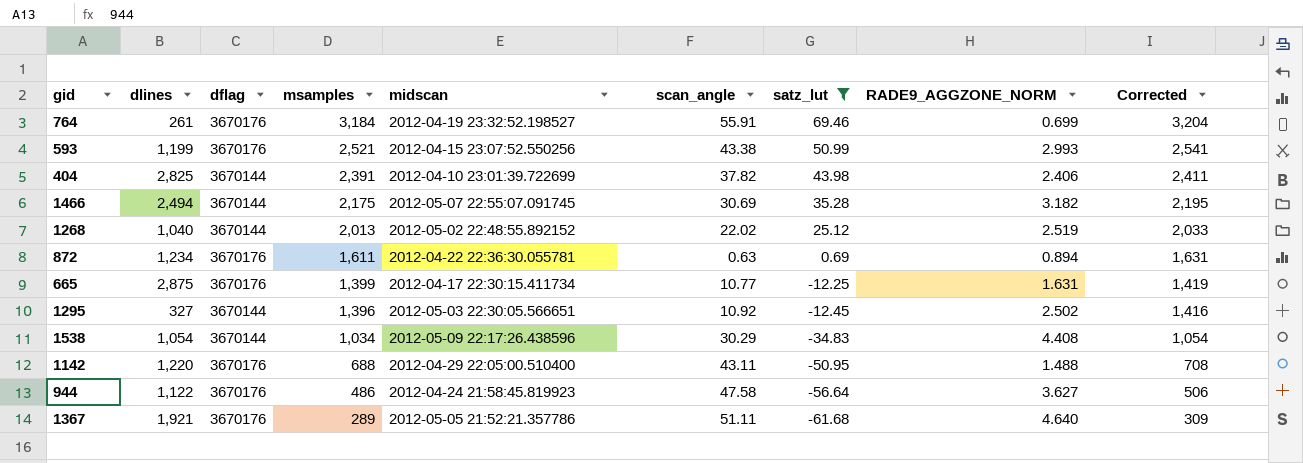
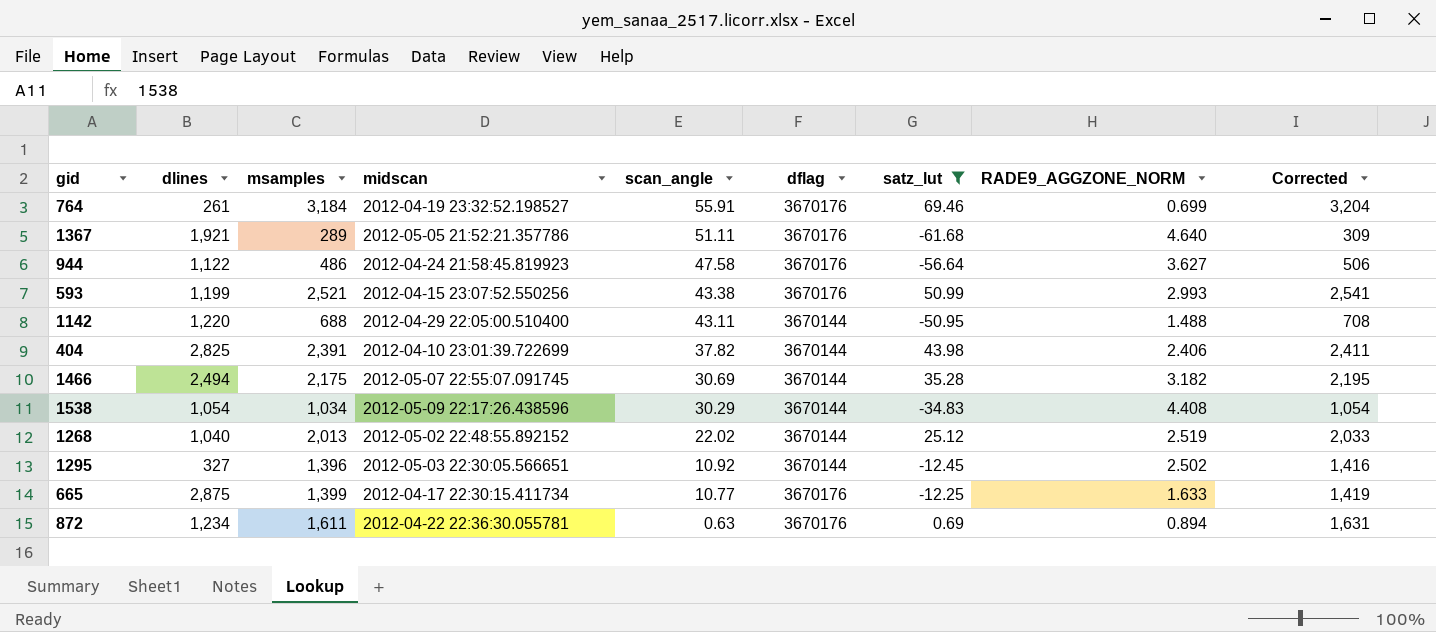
row order: msamples descending -> scan_angle descending
column dflag | position: 3 -> 6
1142 | dflag: 3670176 -> 3670144
665 | RADE9_AGGZONE_NORM: 1.631 -> 1.633

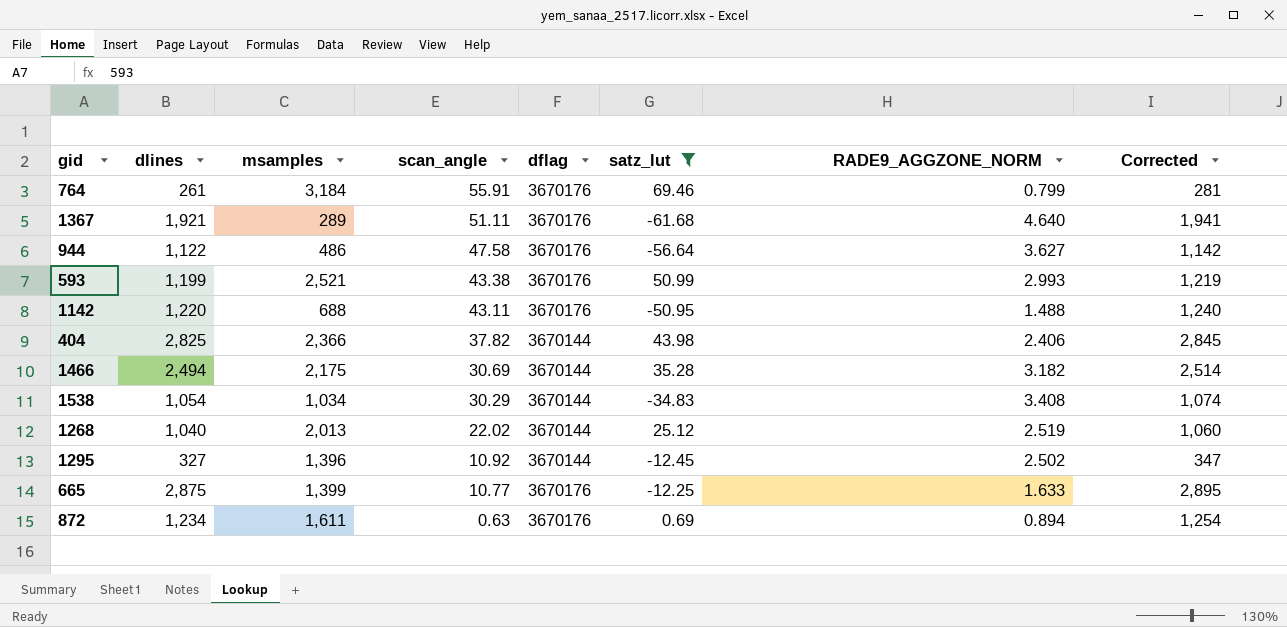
column midscan | position: 4 -> none
column Corrected | formula: [msamples] + 20 -> [dlines] + 20
764 | RADE9_AGGZONE_NORM: 0.699 -> 0.799
1142 | dflag: 3670144 -> 3670176
404 | msamples: 2,391 -> 2,366
1538 | RADE9_AGGZONE_NORM: 4.408 -> 3.408

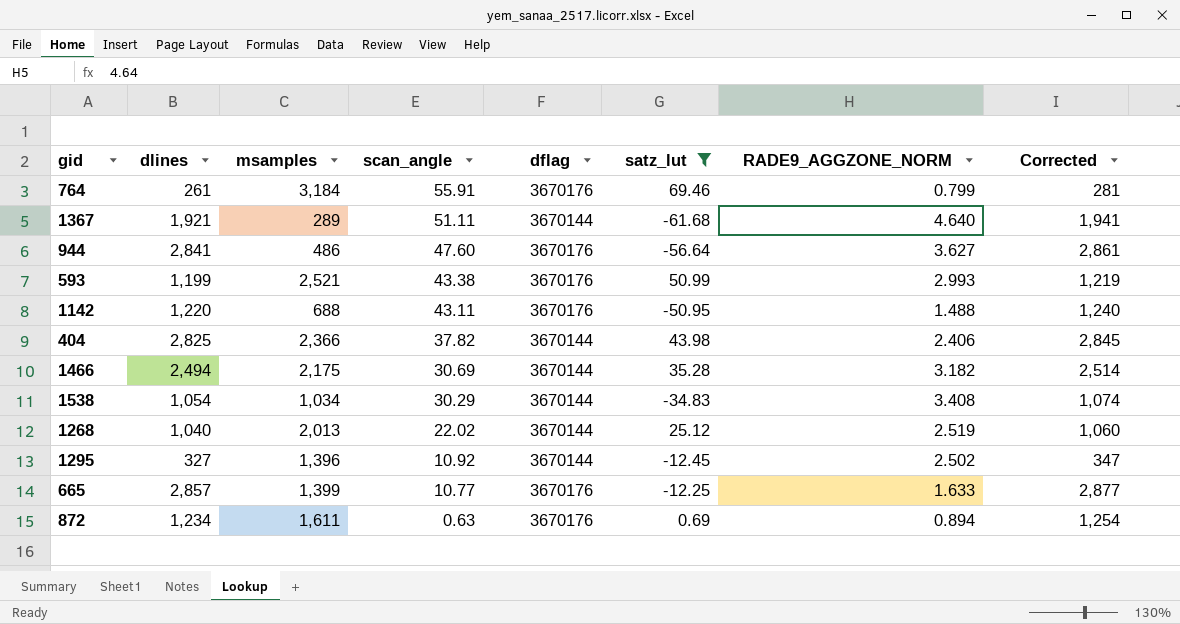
1367 | dflag: 3670176 -> 3670144
944 | dlines: 1,122 -> 2,841
944 | scan_angle: 47.58 -> 47.60
944 | Corrected: 1,142 -> 2,861
665 | dlines: 2,875 -> 2,857
665 | Corrected: 2,895 -> 2,877

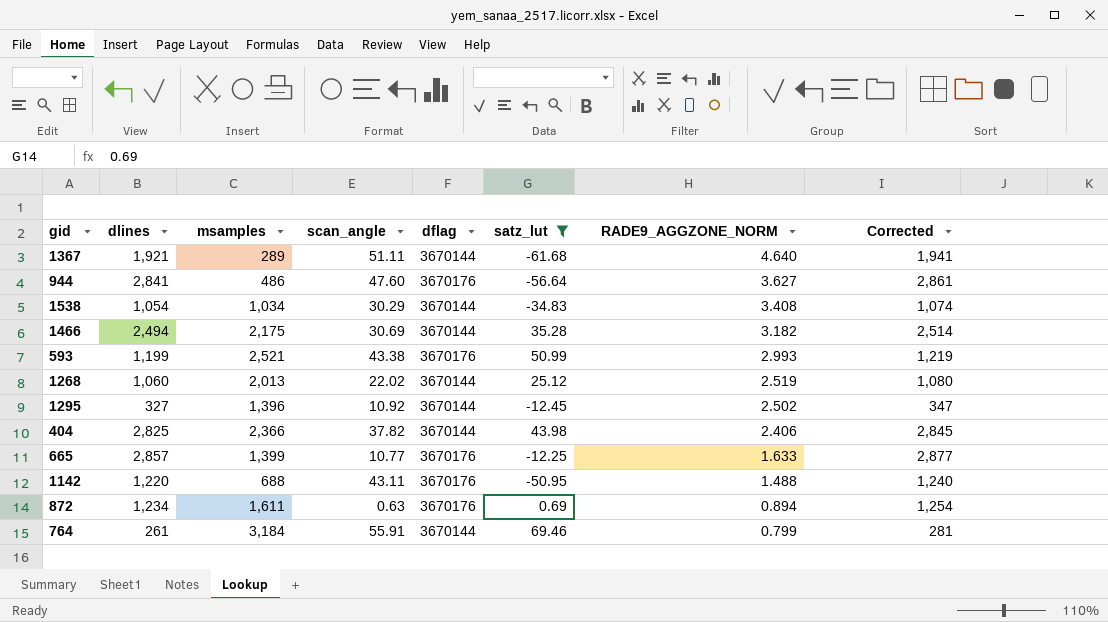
row order: scan_angle descending -> RADE9_AGGZONE_NORM descending
1268 | dlines: 1,040 -> 1,060
1268 | Corrected: 1,060 -> 1,080
764 | dflag: 3670176 -> 3670144

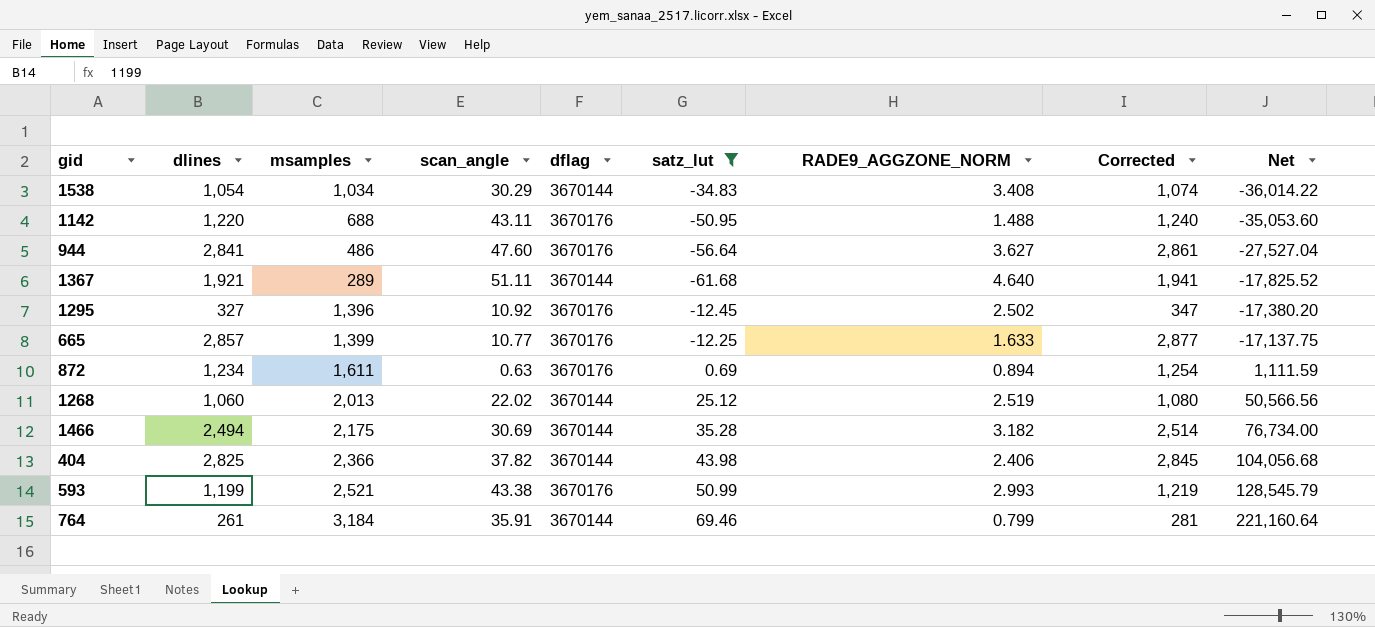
row order: RADE9_AGGZONE_NORM descending -> Net ascending
column Net | formula: none -> [msamples] * [satz_lut]
1295 | dflag: 3670144 -> 3670176
764 | scan_angle: 55.91 -> 35.91

